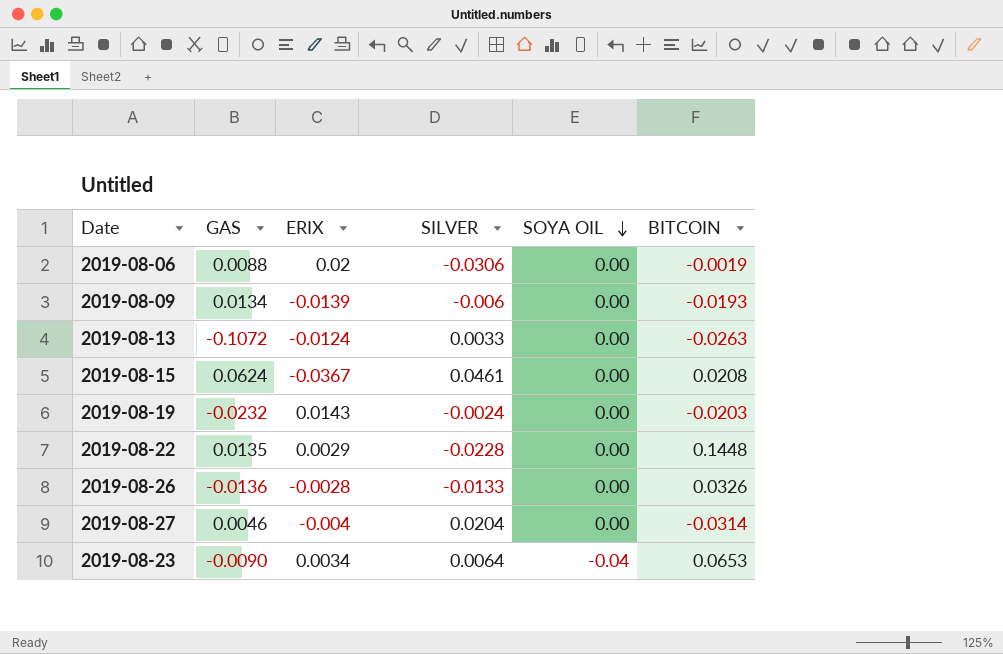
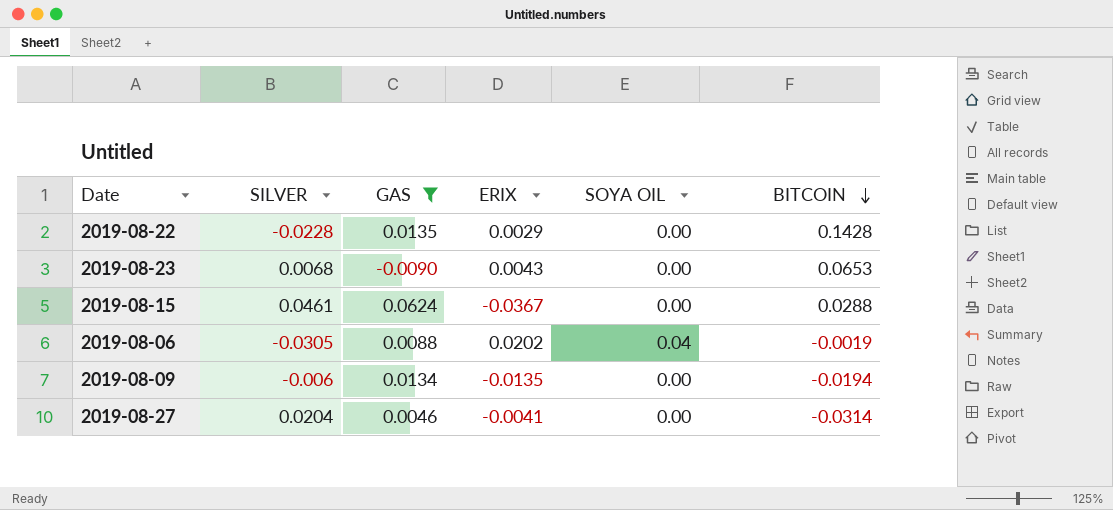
filter: none -> GAS >= -0.0090
row order: SOYA OIL descending -> BITCOIN descending
column SILVER | position: 4 -> 2
2019-08-22 | BITCOIN: 0.1448 -> 0.1428
2019-08-23 | SILVER: 0.0064 -> 0.0068
2019-08-23 | ERIX: 0.0034 -> 0.0043
2019-08-23 | SOYA OIL: -0.04 -> 0.00
2019-08-15 | BITCOIN: 0.0208 -> 0.0288
2019-08-06 | SILVER: -0.0306 -> -0.0305
2019-08-06 | ERIX: 0.02 -> 0.0202
2019-08-06 | SOYA OIL: 0.00 -> 0.04
2019-08-09 | ERIX: -0.0139 -> -0.0135
2019-08-09 | BITCOIN: -0.0193 -> -0.0194
2019-08-27 | ERIX: -0.004 -> -0.0041

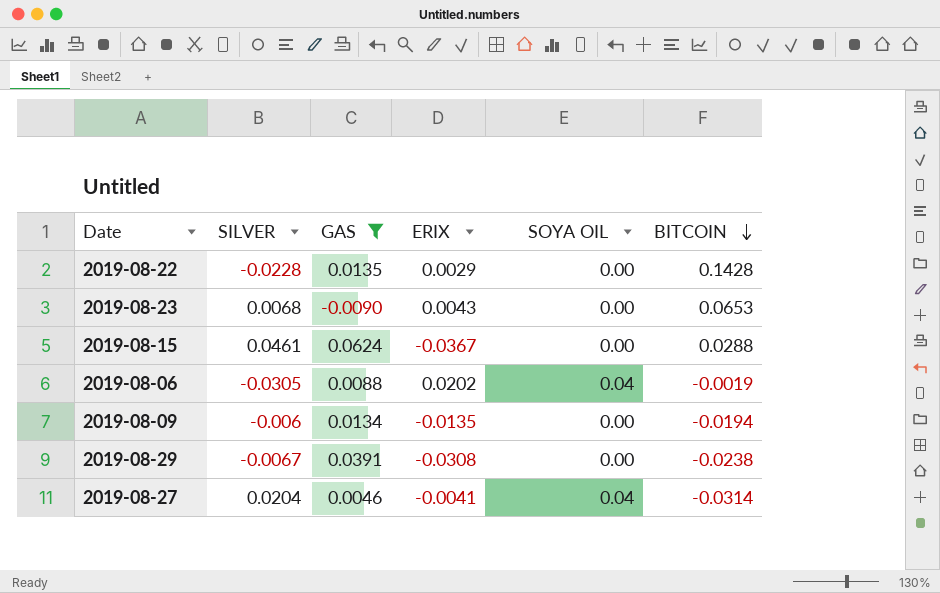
row 2019-08-29: none -> -0.0067 | 0.0391 | -0.0308 | 0.00 | -0.0238
2019-08-27 | SOYA OIL: 0.00 -> 0.04

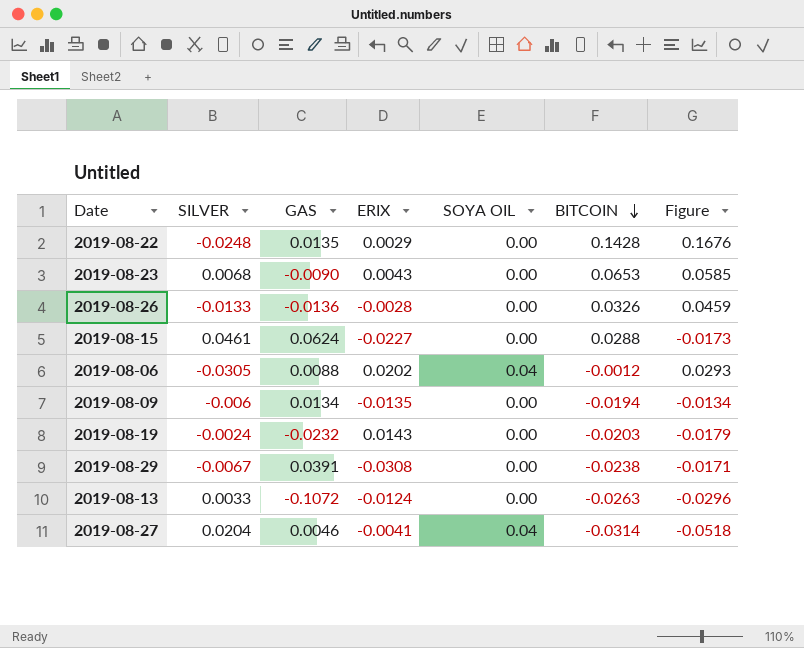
filter: GAS >= -0.0090 -> none
column Figure | formula: none -> [BITCOIN] - [SILVER]
2019-08-22 | SILVER: -0.0228 -> -0.0248
2019-08-15 | ERIX: -0.0367 -> -0.0227
2019-08-06 | BITCOIN: -0.0019 -> -0.0012

